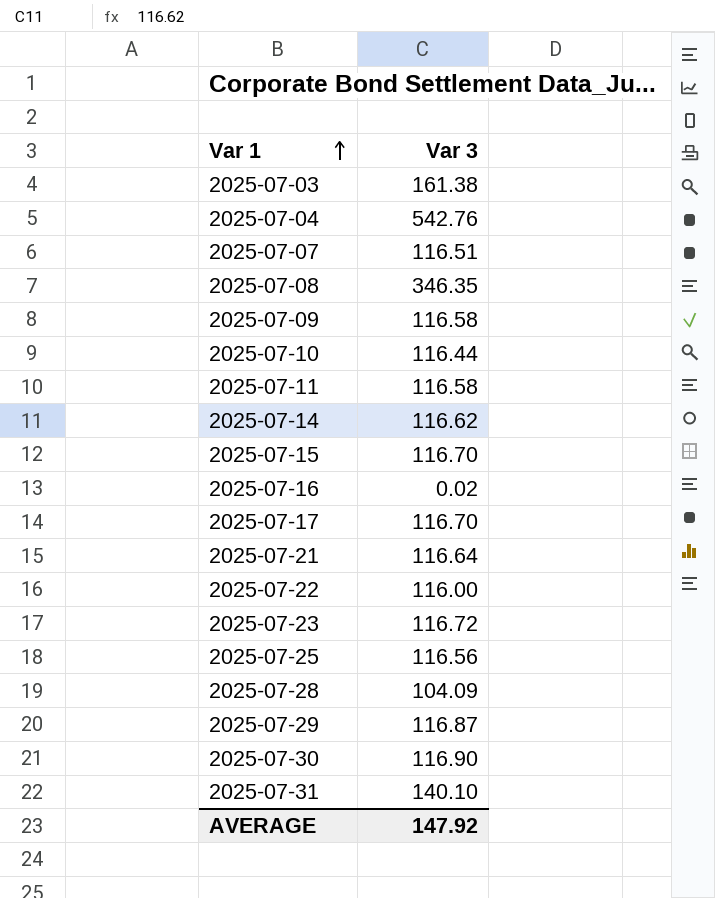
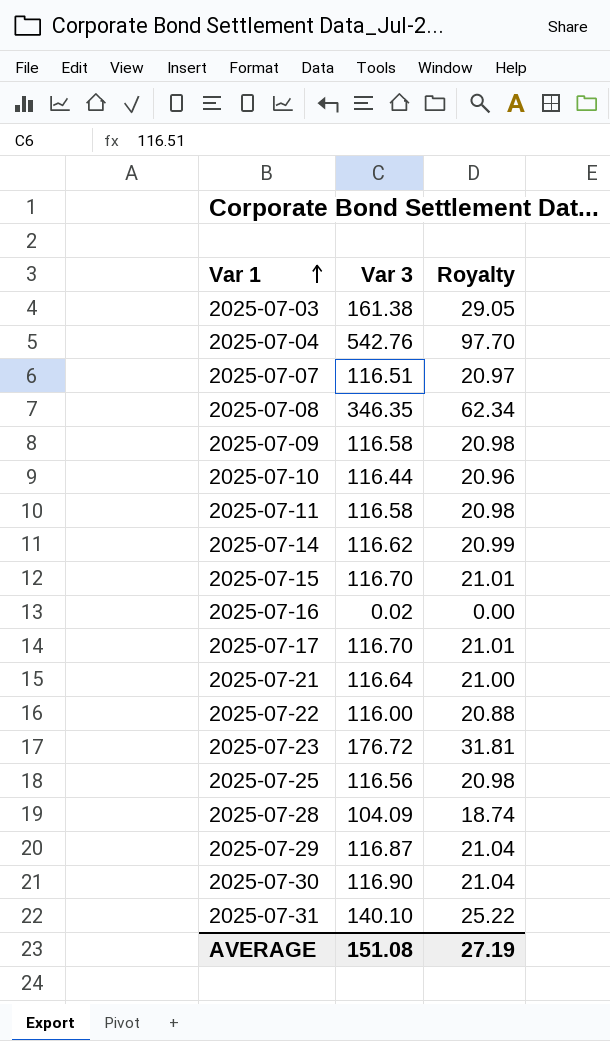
column Royalty | formula: none -> [Var 3] * 0.18
2025-07-23 | Var 3: 116.72 -> 176.72
AVERAGE | Var 3: 147.92 -> 151.08

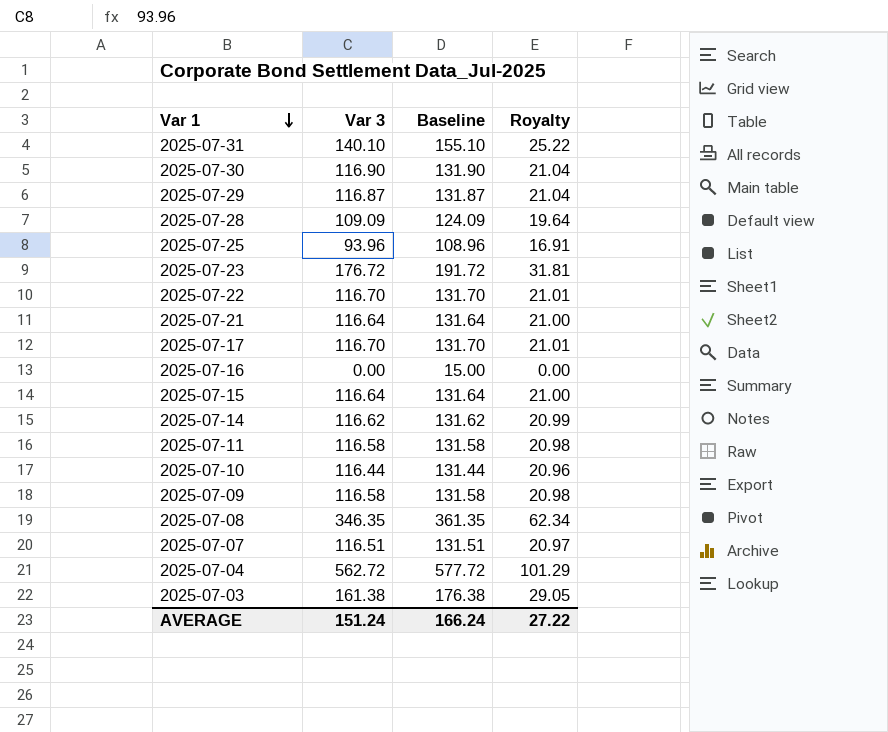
row order: Var 1 ascending -> Var 1 descending
column Baseline | formula: none -> [Var 3] + 15
2025-07-28 | Var 3: 104.09 -> 109.09
2025-07-28 | Royalty: 18.74 -> 19.64
2025-07-25 | Var 3: 116.56 -> 93.96
2025-07-25 | Royalty: 20.98 -> 16.91
2025-07-22 | Var 3: 116.00 -> 116.70
2025-07-22 | Royalty: 20.88 -> 21.01
2025-07-16 | Var 3: 0.02 -> 0.00
2025-07-15 | Var 3: 116.70 -> 116.64
2025-07-15 | Royalty: 21.01 -> 21.00
2025-07-04 | Var 3: 542.76 -> 562.72
2025-07-04 | Royalty: 97.70 -> 101.29
AVERAGE | Var 3: 151.08 -> 151.24
AVERAGE | Royalty: 27.19 -> 27.22

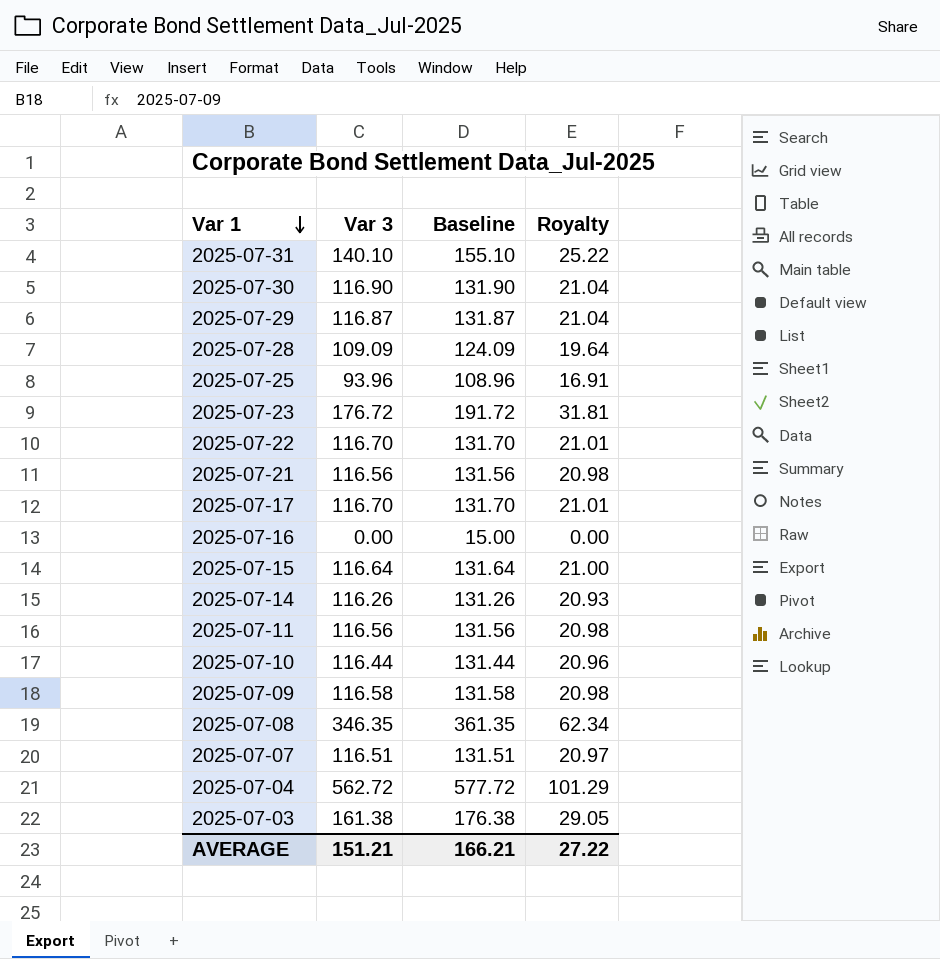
2025-07-21 | Var 3: 116.64 -> 116.56
2025-07-21 | Baseline: 131.64 -> 131.56
2025-07-21 | Royalty: 21.00 -> 20.98
2025-07-14 | Var 3: 116.62 -> 116.26
2025-07-14 | Baseline: 131.62 -> 131.26
2025-07-14 | Royalty: 20.99 -> 20.93
2025-07-11 | Var 3: 116.58 -> 116.56
2025-07-11 | Baseline: 131.58 -> 131.56
AVERAGE | Var 3: 151.24 -> 151.21
AVERAGE | Baseline: 166.24 -> 166.21

